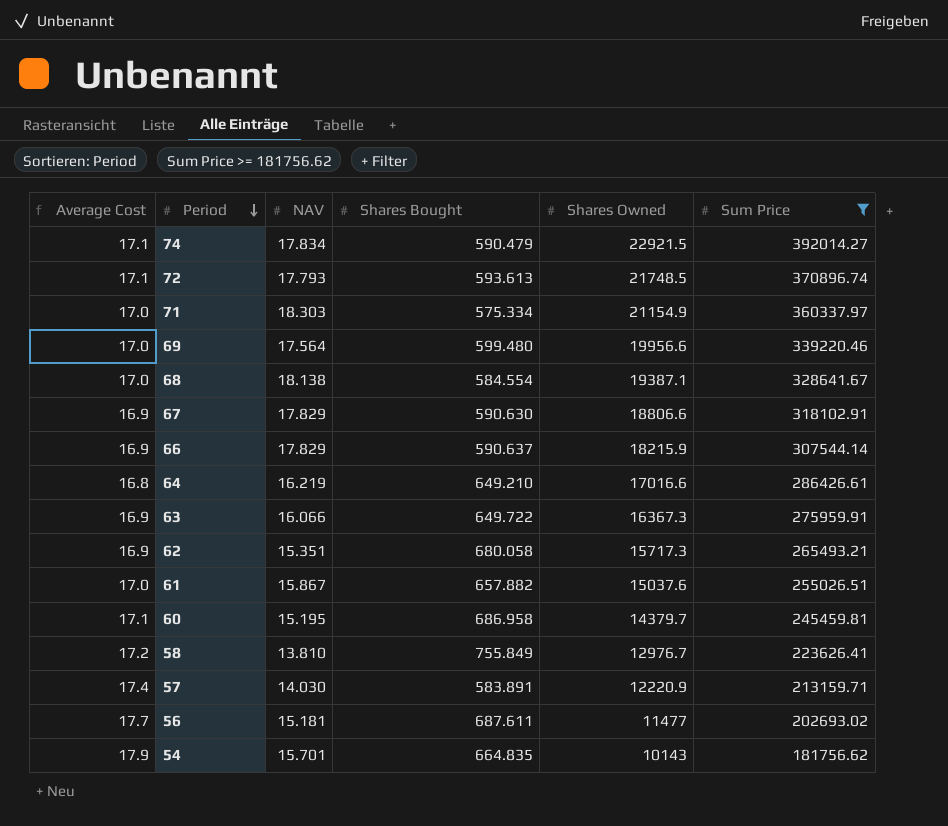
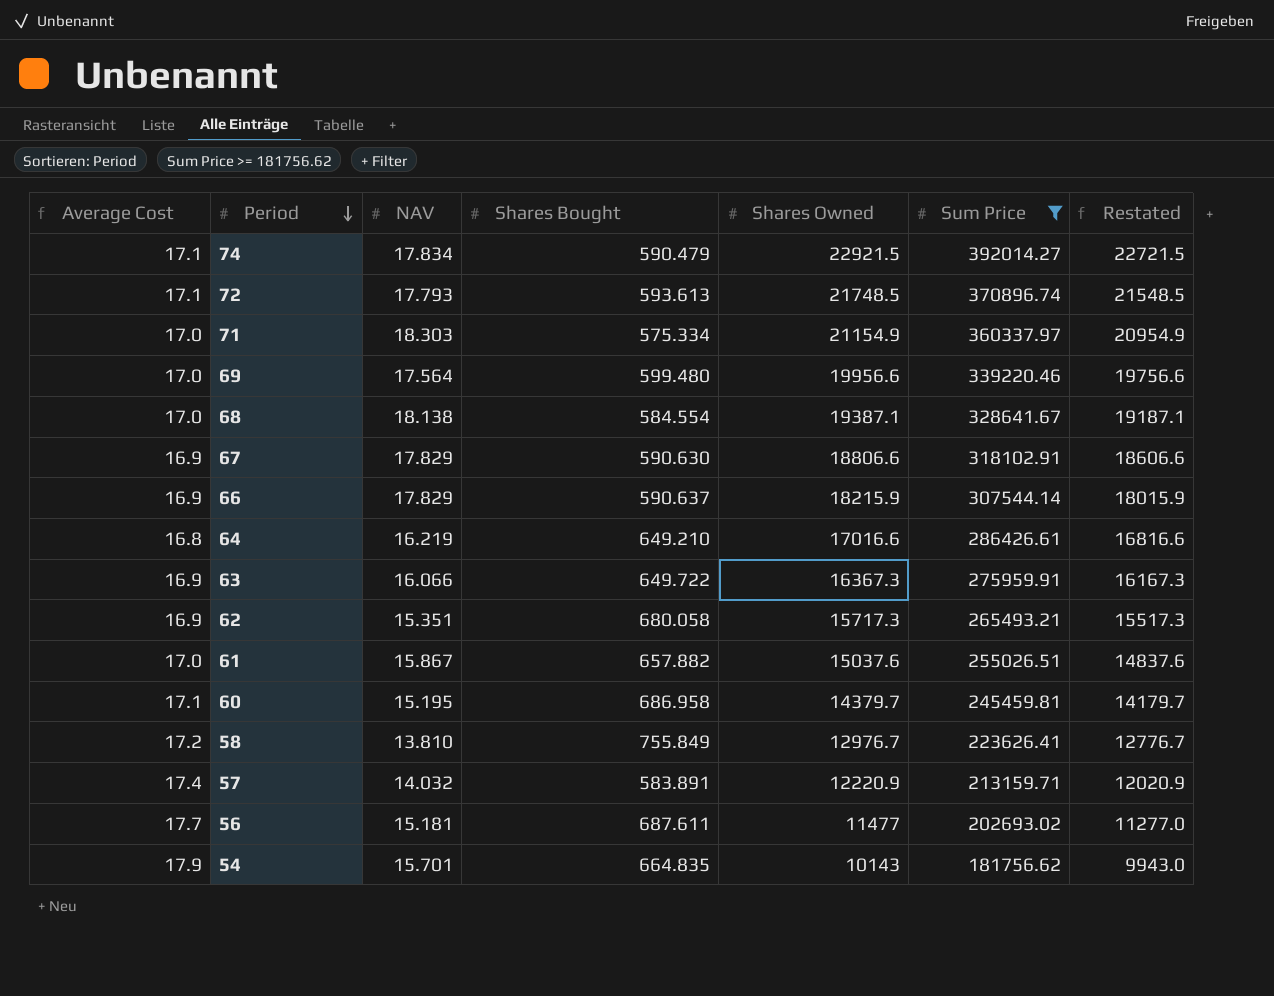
column Restated | formula: none -> [Shares Owned] - 200
57 | NAV: 14.030 -> 14.032

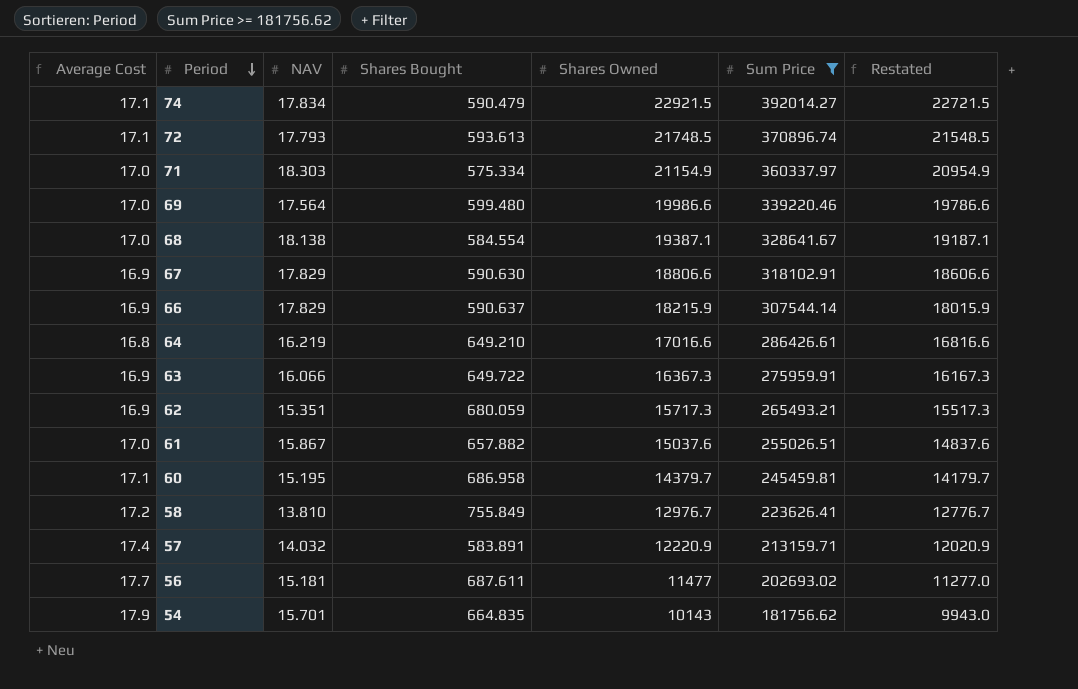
69 | Shares Owned: 19956.6 -> 19986.6
69 | Restated: 19756.6 -> 19786.6
62 | Shares Bought: 680.058 -> 680.059

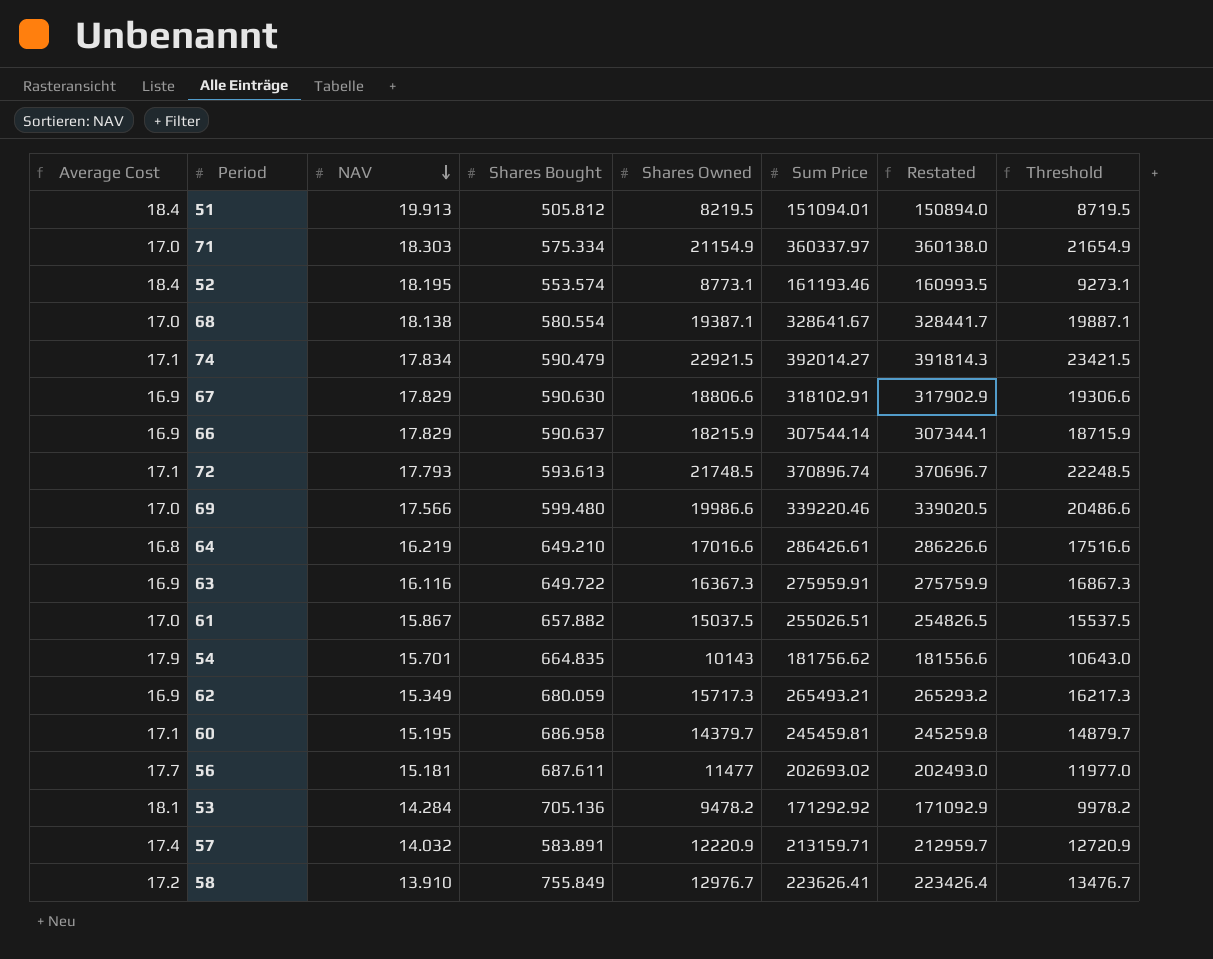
filter: Sum Price >= 181756.62 -> none
row order: Period descending -> NAV descending
column Restated | formula: [Shares Owned] - 200 -> [Sum Price] - 200
column Threshold | formula: none -> [Shares Owned] + 500
68 | Shares Bought: 584.554 -> 580.554
69 | NAV: 17.564 -> 17.566
63 | NAV: 16.066 -> 16.116
61 | Shares Owned: 15037.6 -> 15037.5
62 | NAV: 15.351 -> 15.349
58 | NAV: 13.810 -> 13.910

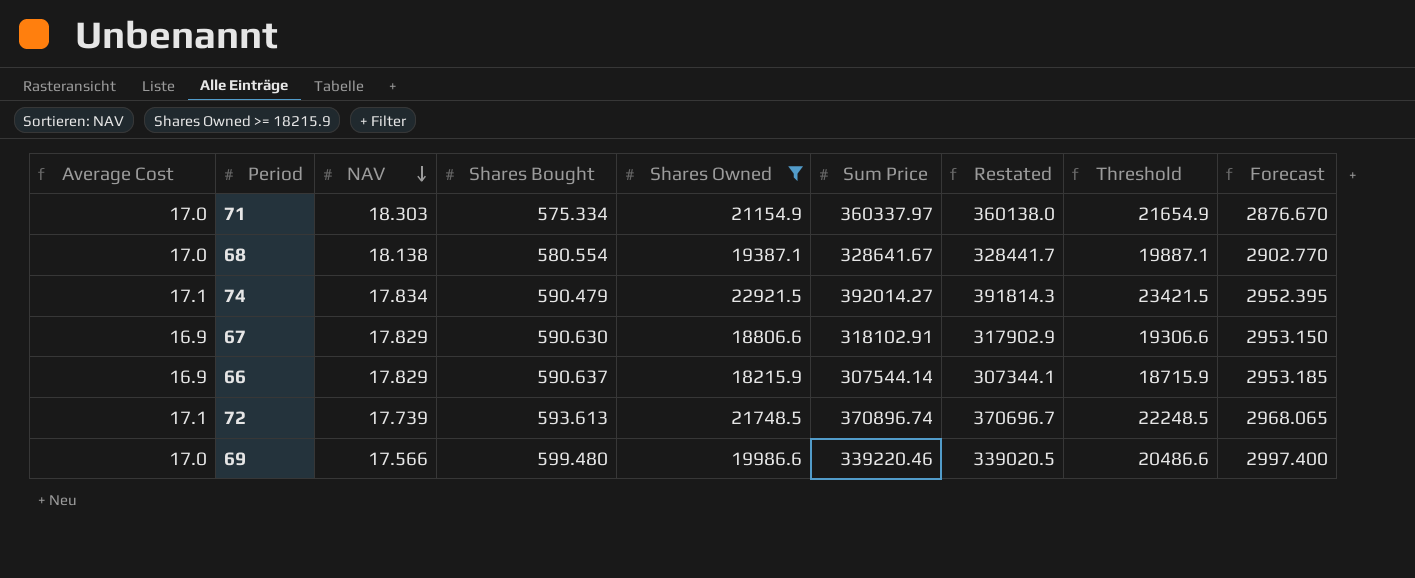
filter: none -> Shares Owned >= 18215.9
column Forecast | formula: none -> [Shares Bought] * 5
72 | NAV: 17.793 -> 17.739

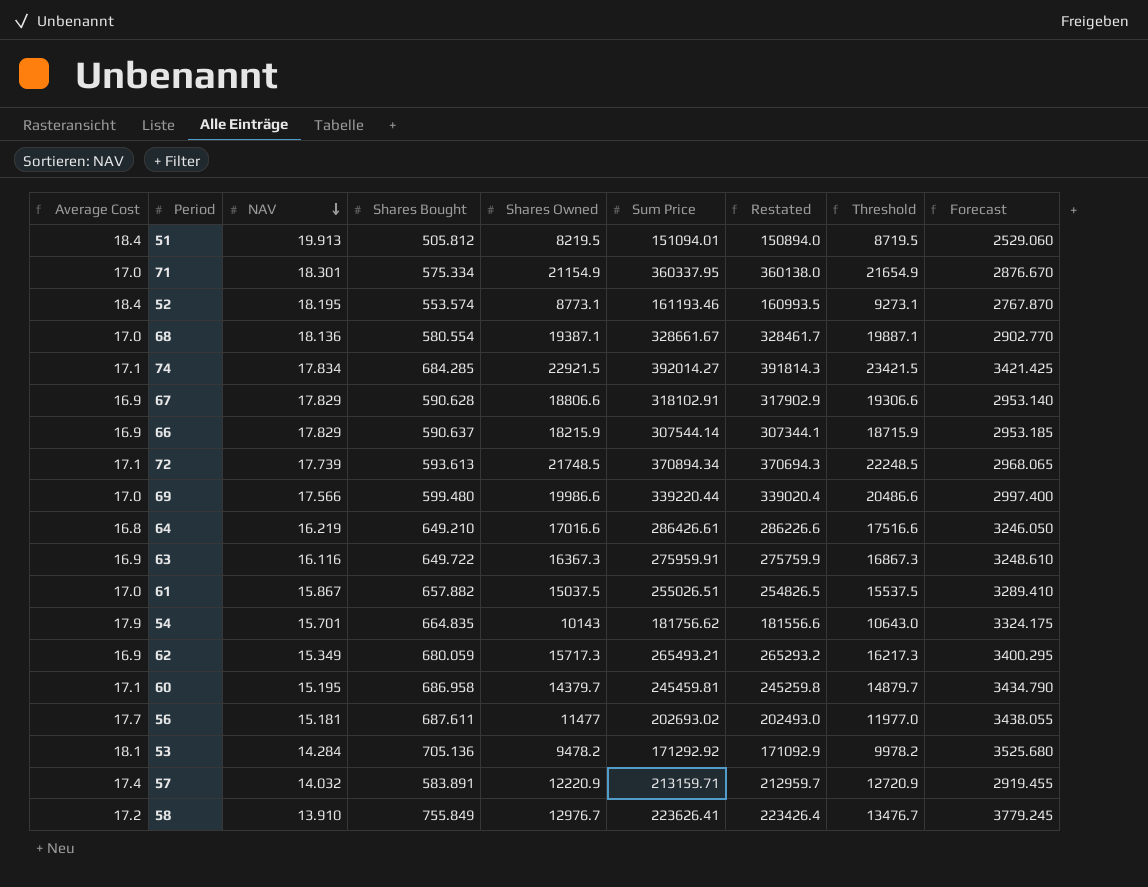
filter: Shares Owned >= 18215.9 -> none
71 | NAV: 18.303 -> 18.301
71 | Sum Price: 360337.97 -> 360337.95
68 | NAV: 18.138 -> 18.136
68 | Sum Price: 328641.67 -> 328661.67
68 | Restated: 328441.7 -> 328461.7
74 | Shares Bought: 590.479 -> 684.285
74 | Forecast: 2952.395 -> 3421.425
67 | Shares Bought: 590.630 -> 590.628
67 | Forecast: 2953.150 -> 2953.140
72 | Sum Price: 370896.74 -> 370894.34
72 | Restated: 370696.7 -> 370694.3
69 | Sum Price: 339220.46 -> 339220.44
69 | Restated: 339020.5 -> 339020.4

